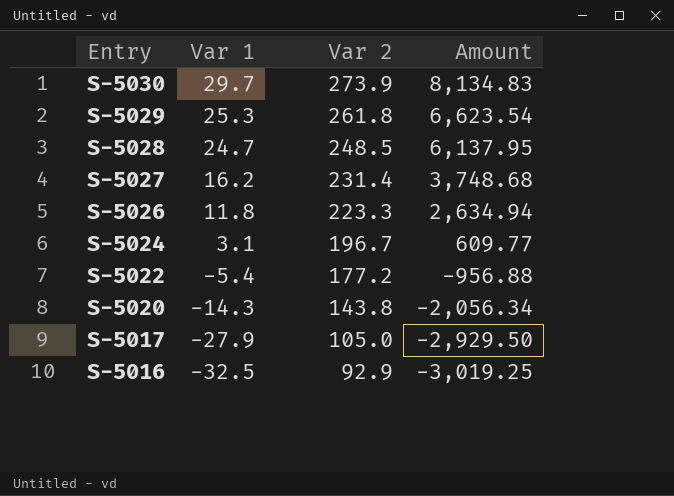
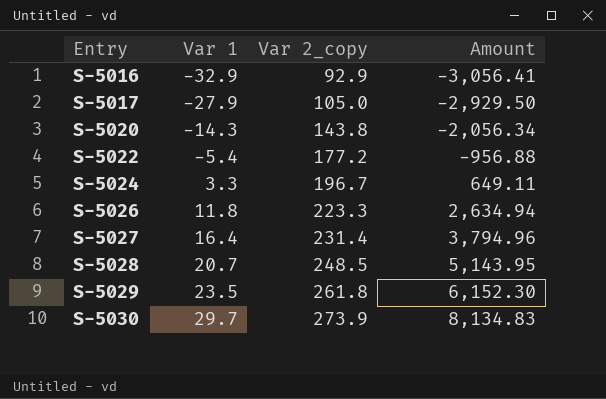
row order: Entry descending -> Entry ascending
column name: Var 2 -> Var 2_copy
S-5016 | Var 1: -32.5 -> -32.9
S-5016 | Amount: -3,019.25 -> -3,056.41
S-5024 | Var 1: 3.1 -> 3.3
S-5024 | Amount: 609.77 -> 649.11
S-5027 | Var 1: 16.2 -> 16.4
S-5027 | Amount: 3,748.68 -> 3,794.96
S-5028 | Var 1: 24.7 -> 20.7
S-5028 | Amount: 6,137.95 -> 5,143.95
S-5029 | Var 1: 25.3 -> 23.5
S-5029 | Amount: 6,623.54 -> 6,152.30

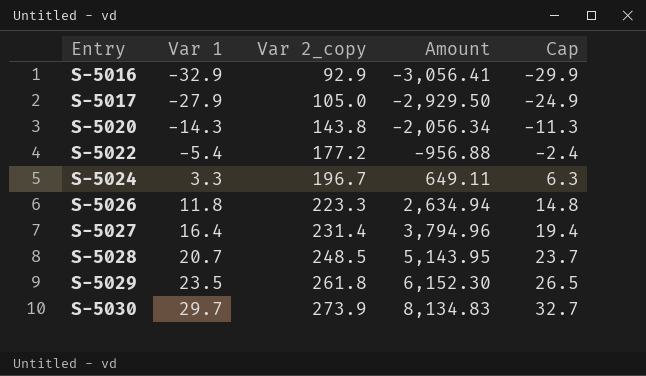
column Cap | formula: none -> [Var 1] + 3

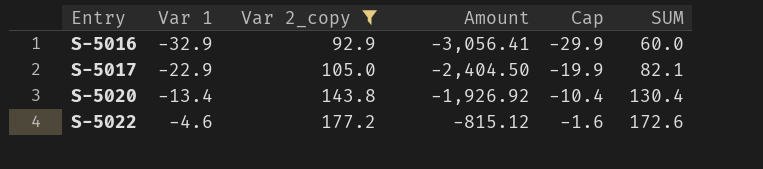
filter: none -> Var 2_copy <= 177.2
column SUM | formula: none -> [Var 1] + [Var 2_copy]
S-5017 | Var 1: -27.9 -> -22.9
S-5017 | Amount: -2,929.50 -> -2,404.50
S-5017 | Cap: -24.9 -> -19.9
S-5020 | Var 1: -14.3 -> -13.4
S-5020 | Amount: -2,056.34 -> -1,926.92
S-5020 | Cap: -11.3 -> -10.4
S-5022 | Var 1: -5.4 -> -4.6
S-5022 | Amount: -956.88 -> -815.12
S-5022 | Cap: -2.4 -> -1.6

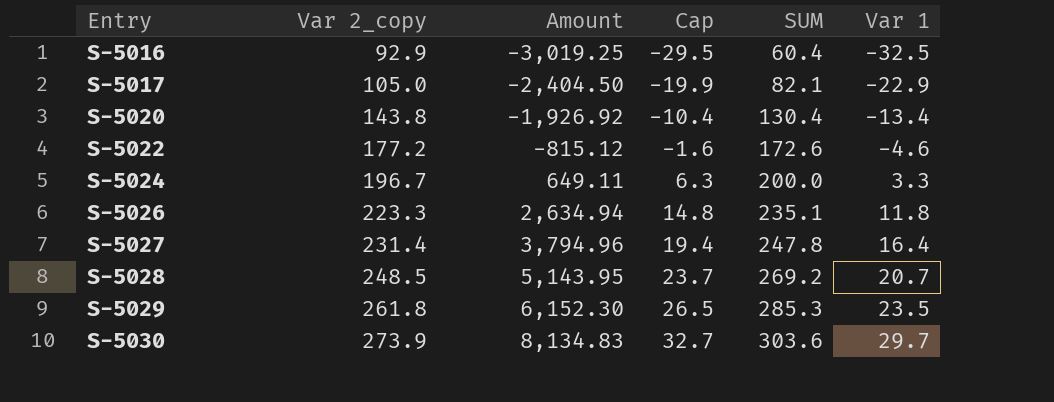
filter: Var 2_copy <= 177.2 -> none
column Var 1 | position: 2 -> 6
S-5016 | Amount: -3,056.41 -> -3,019.25
S-5016 | Cap: -29.9 -> -29.5
S-5016 | SUM: 60.0 -> 60.4
S-5016 | Var 1: -32.9 -> -32.5

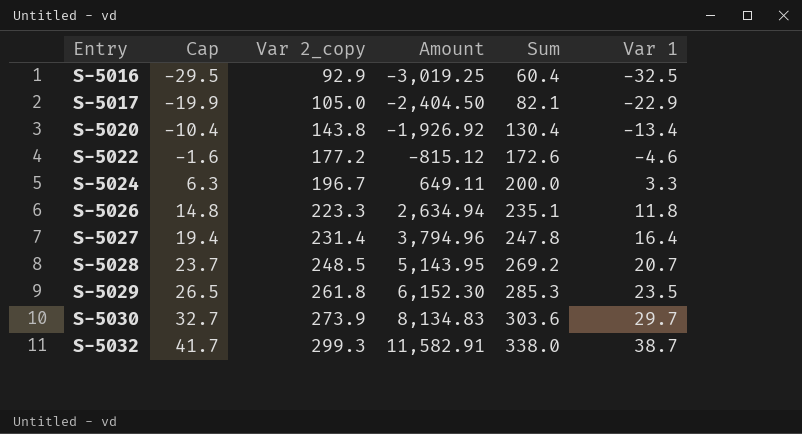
column Cap | position: 4 -> 2
column name: SUM -> Sum
row S-5032: none -> 41.7 | 299.3 | 11,582.91 | 338.0 | 38.7

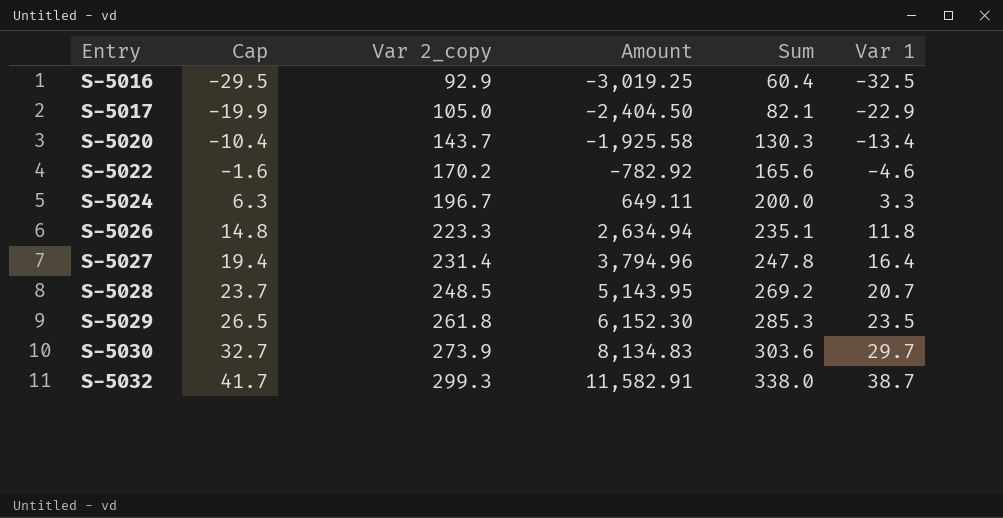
S-5020 | Var 2_copy: 143.8 -> 143.7
S-5020 | Amount: -1,926.92 -> -1,925.58
S-5020 | Sum: 130.4 -> 130.3
S-5022 | Var 2_copy: 177.2 -> 170.2
S-5022 | Amount: -815.12 -> -782.92
S-5022 | Sum: 172.6 -> 165.6

